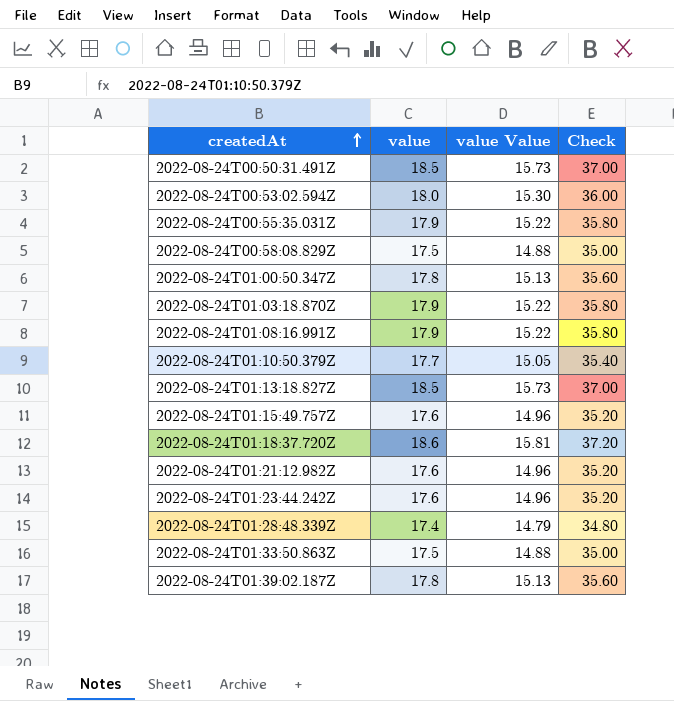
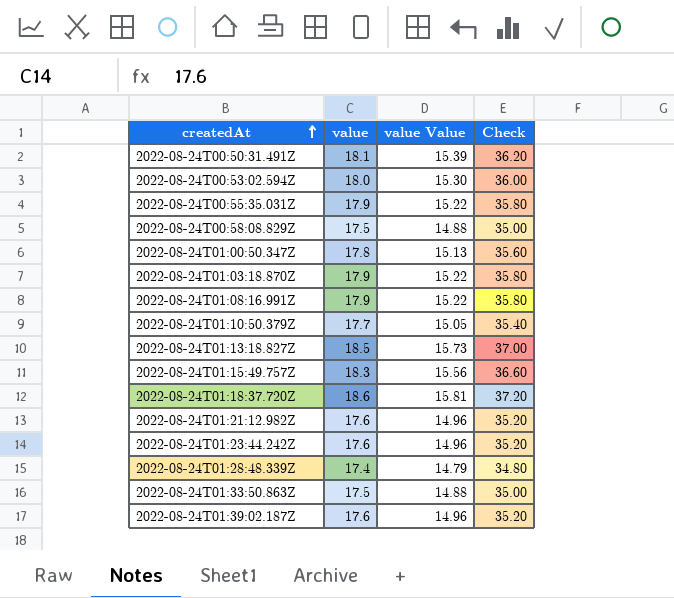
2022-08-24T00:50:31.491Z | value: 18.5 -> 18.1
2022-08-24T00:50:31.491Z | value Value: 15.73 -> 15.39
2022-08-24T00:50:31.491Z | Check: 37.00 -> 36.20
2022-08-24T01:15:49.757Z | value: 17.6 -> 18.3
2022-08-24T01:15:49.757Z | value Value: 14.96 -> 15.56
2022-08-24T01:15:49.757Z | Check: 35.20 -> 36.60
2022-08-24T01:39:02.187Z | value: 17.8 -> 17.6
2022-08-24T01:39:02.187Z | value Value: 15.13 -> 14.96
2022-08-24T01:39:02.187Z | Check: 35.60 -> 35.20

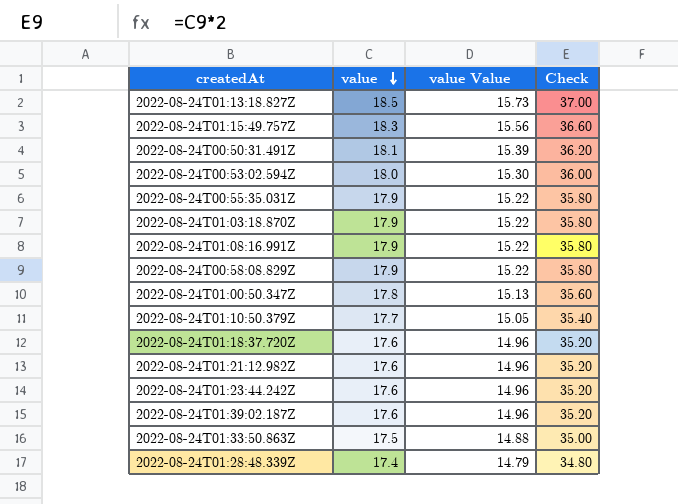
row order: createdAt ascending -> value descending
2022-08-24T00:58:08.829Z | value: 17.5 -> 17.9
2022-08-24T00:58:08.829Z | value Value: 14.88 -> 15.22
2022-08-24T00:58:08.829Z | Check: 35.00 -> 35.80
2022-08-24T01:18:37.720Z | value: 18.6 -> 17.6
2022-08-24T01:18:37.720Z | value Value: 15.81 -> 14.96
2022-08-24T01:18:37.720Z | Check: 37.20 -> 35.20

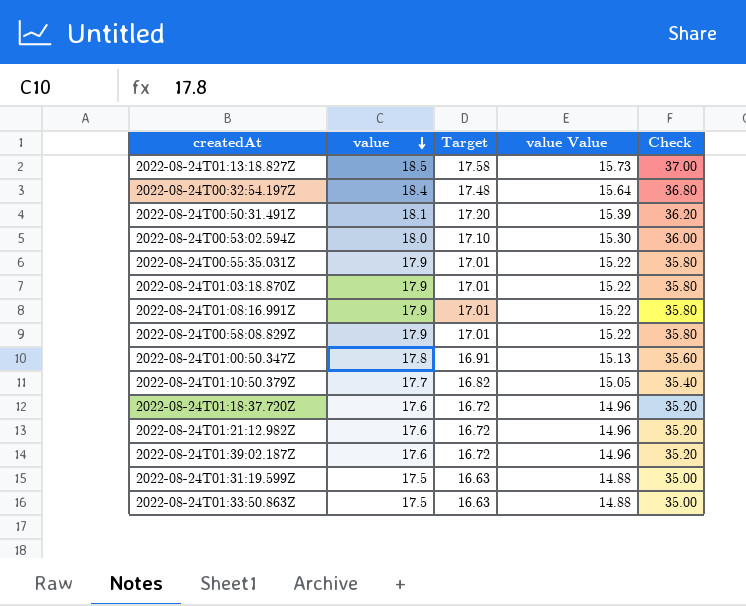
column Target | formula: none -> [value] * 0.95
row 2022-08-24T01:15:49.757Z: 18.3 | 15.56 | 36.60 -> none
row 2022-08-24T01:23:44.242Z: 17.6 | 14.96 | 35.20 -> none
row 2022-08-24T01:28:48.339Z: 17.4 | 14.79 | 34.80 -> none
row 2022-08-24T00:32:54.197Z: none -> 18.4 | 17.48 | 15.64 | 36.80
row 2022-08-24T01:31:19.599Z: none -> 17.5 | 16.63 | 14.88 | 35.00

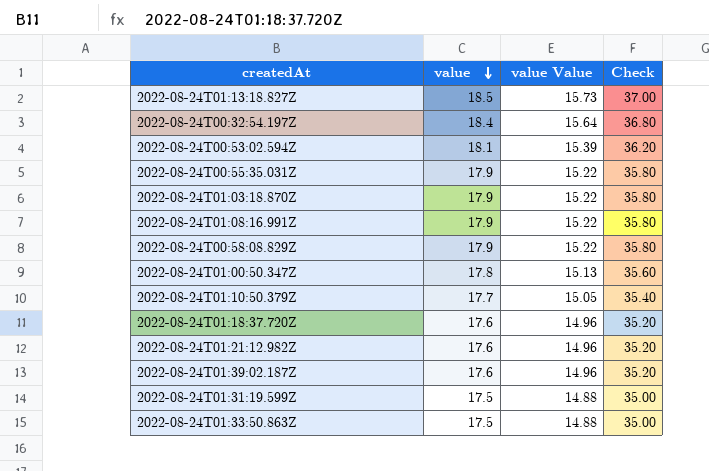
column Target | formula: [value] * 0.95 -> none
row 2022-08-24T00:50:31.491Z: 18.1 | 17.20 | 15.39 | 36.20 -> none
2022-08-24T00:53:02.594Z | value: 18.0 -> 18.1
2022-08-24T00:53:02.594Z | value Value: 15.30 -> 15.39
2022-08-24T00:53:02.594Z | Check: 36.00 -> 36.20

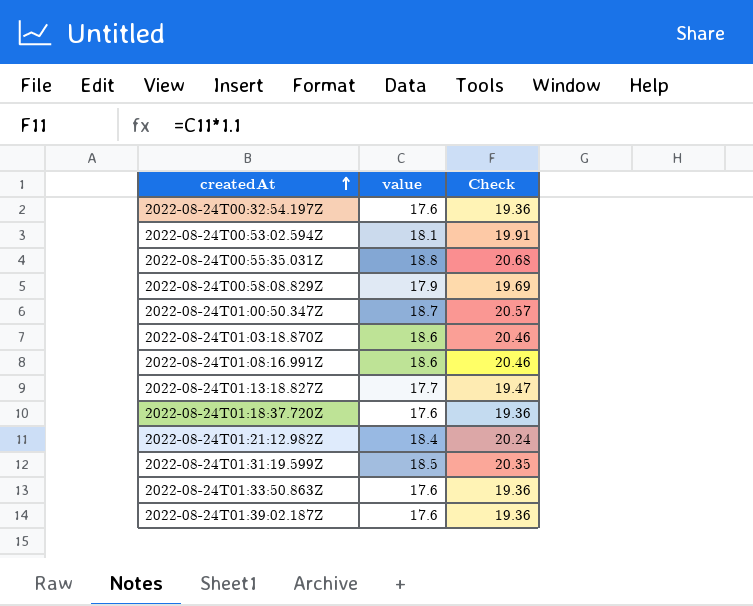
row order: value descending -> createdAt ascending
column value Value | formula: [value] * 0.85 -> none
column Check | formula: [value] * 2 -> [value] * 1.1
row 2022-08-24T01:10:50.379Z: 17.7 | 15.05 | 35.40 -> none
2022-08-24T00:32:54.197Z | value: 18.4 -> 17.6
2022-08-24T00:55:35.031Z | value: 17.9 -> 18.8
2022-08-24T01:00:50.347Z | value: 17.8 -> 18.7
2022-08-24T01:03:18.870Z | value: 17.9 -> 18.6
2022-08-24T01:08:16.991Z | value: 17.9 -> 18.6
2022-08-24T01:13:18.827Z | value: 18.5 -> 17.7
2022-08-24T01:21:12.982Z | value: 17.6 -> 18.4
2022-08-24T01:31:19.599Z | value: 17.5 -> 18.5
2022-08-24T01:33:50.863Z | value: 17.5 -> 17.6

